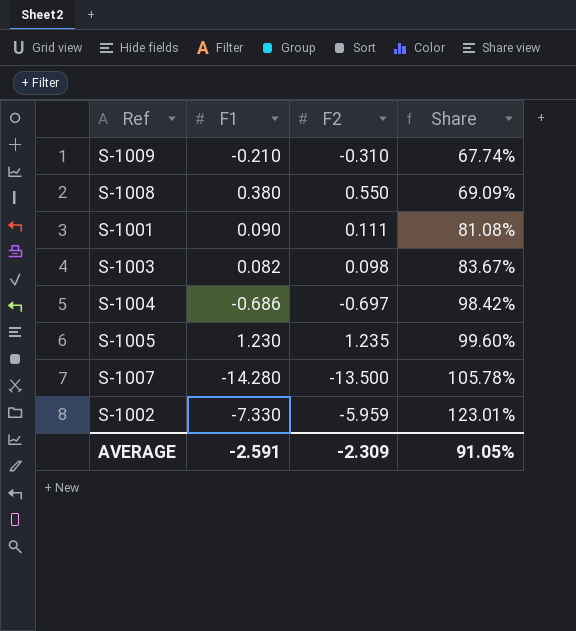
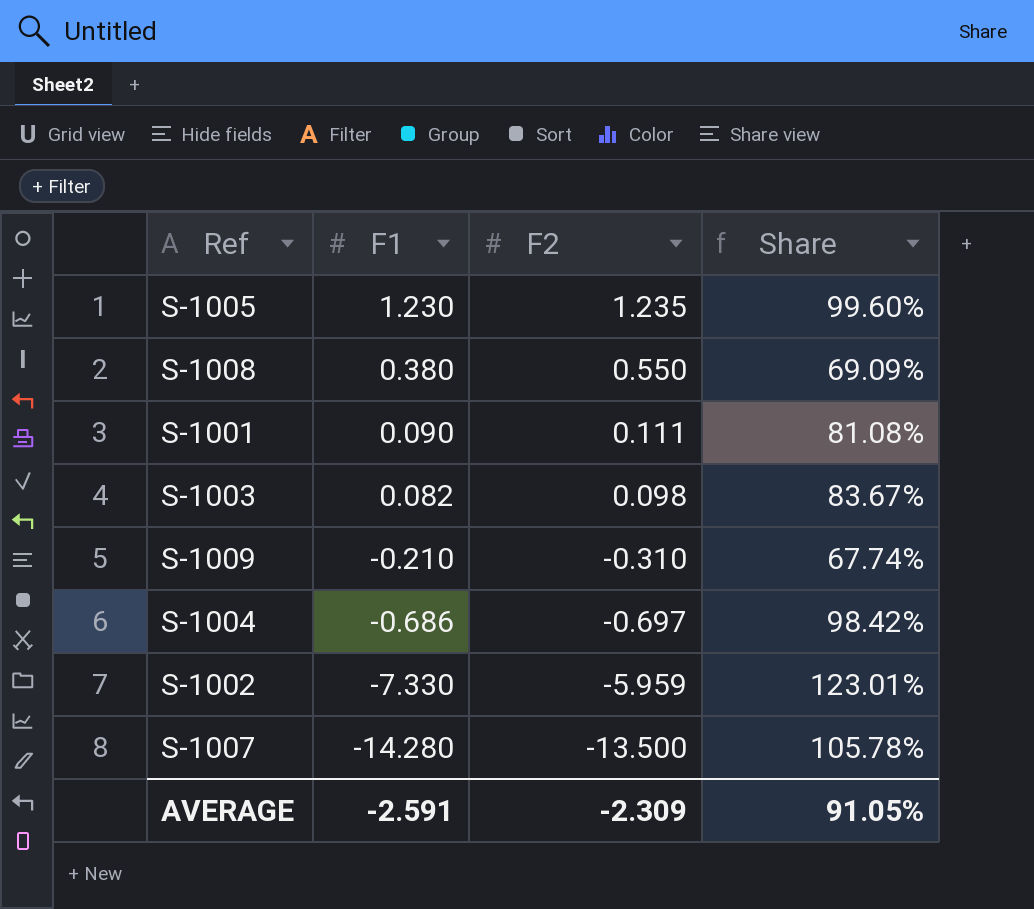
row order: Share ascending -> F1 descending

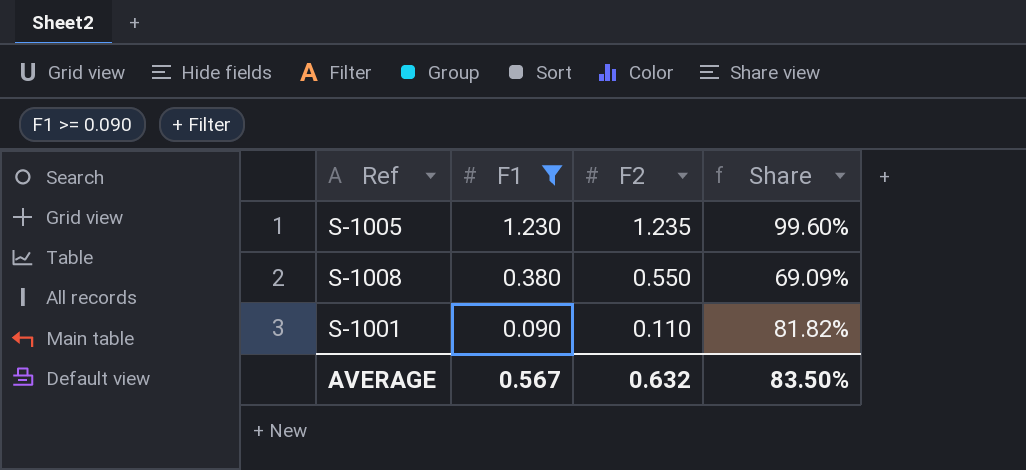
filter: none -> F1 >= 0.090
S-1001 | F2: 0.111 -> 0.110
S-1001 | Share: 81.08% -> 81.82%
AVERAGE | F1: -2.591 -> 0.567
AVERAGE | F2: -2.309 -> 0.632
AVERAGE | Share: 91.05% -> 83.50%

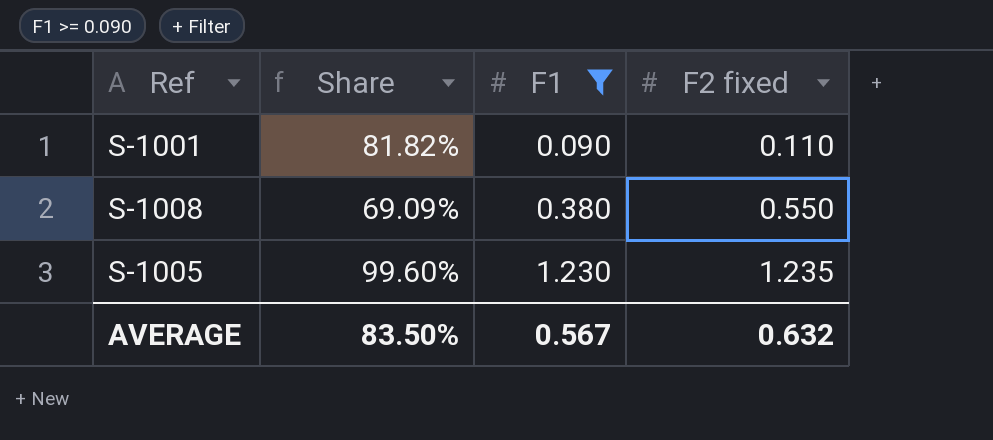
row order: F1 descending -> F1 ascending
column Share | position: 4 -> 2
column name: F2 -> F2 fixed

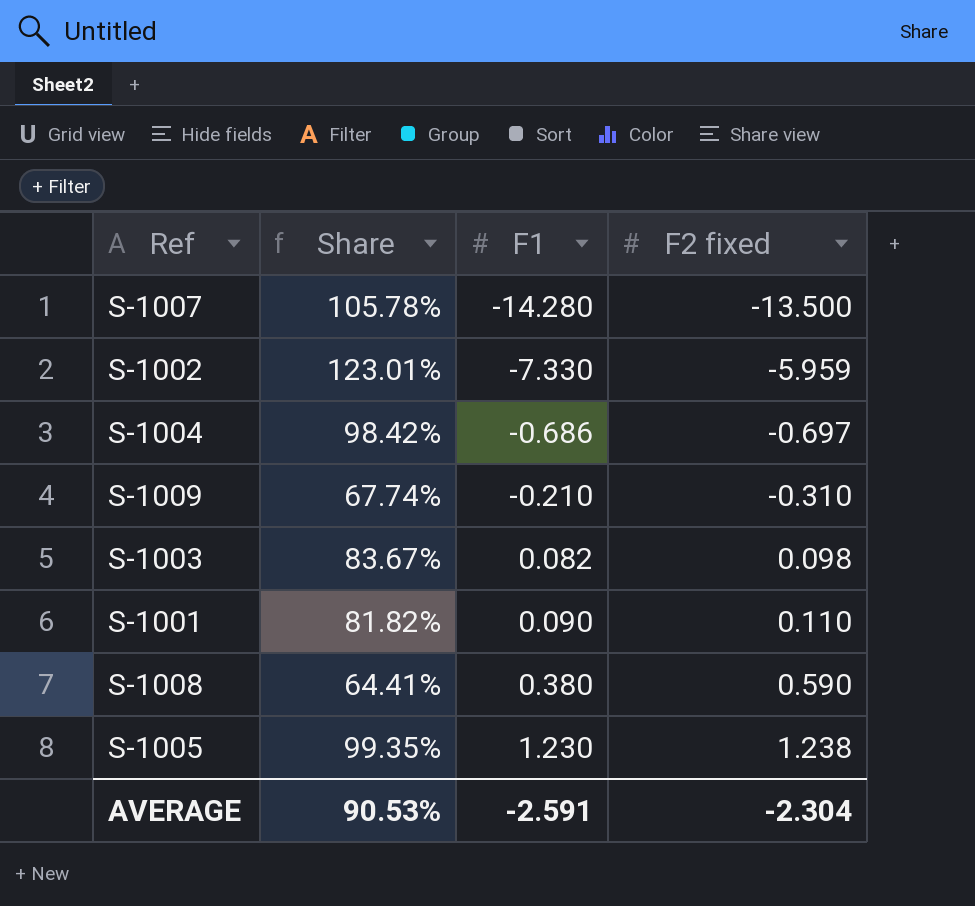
filter: F1 >= 0.090 -> none
S-1008 | Share: 69.09% -> 64.41%
S-1008 | F2 fixed: 0.550 -> 0.590
S-1005 | Share: 99.60% -> 99.35%
S-1005 | F2 fixed: 1.235 -> 1.238
AVERAGE | Share: 83.50% -> 90.53%
AVERAGE | F1: 0.567 -> -2.591
AVERAGE | F2 fixed: 0.632 -> -2.304

